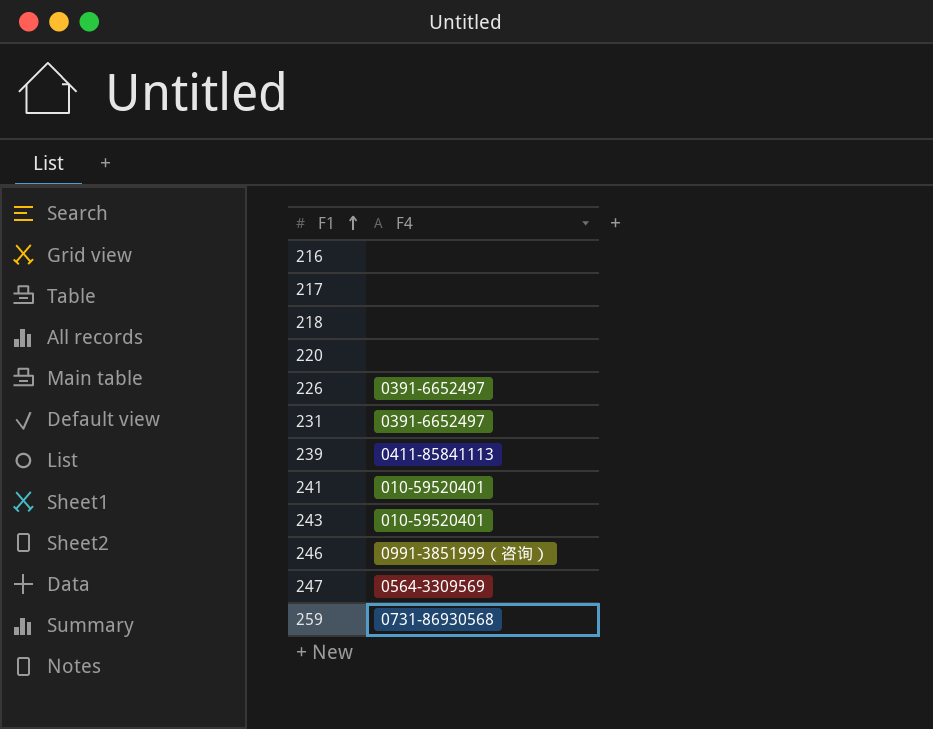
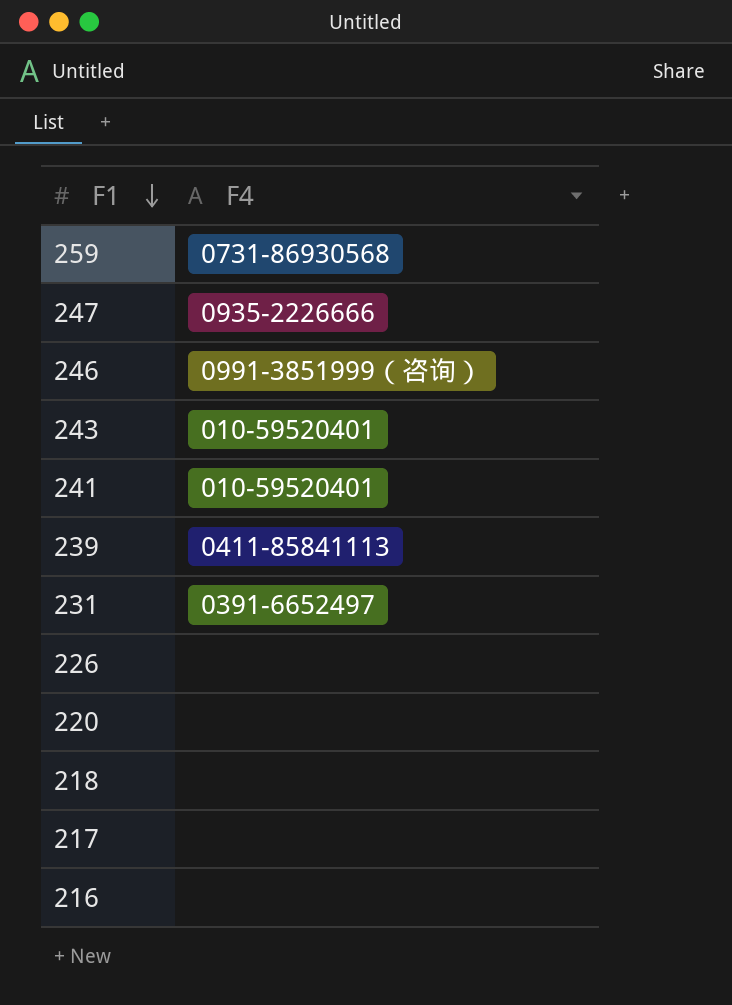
row order: F1 ascending -> F1 descending
247 | F4: 0564-3309569 -> 0935-2226666
226 | F4: 0391-6652497 -> none

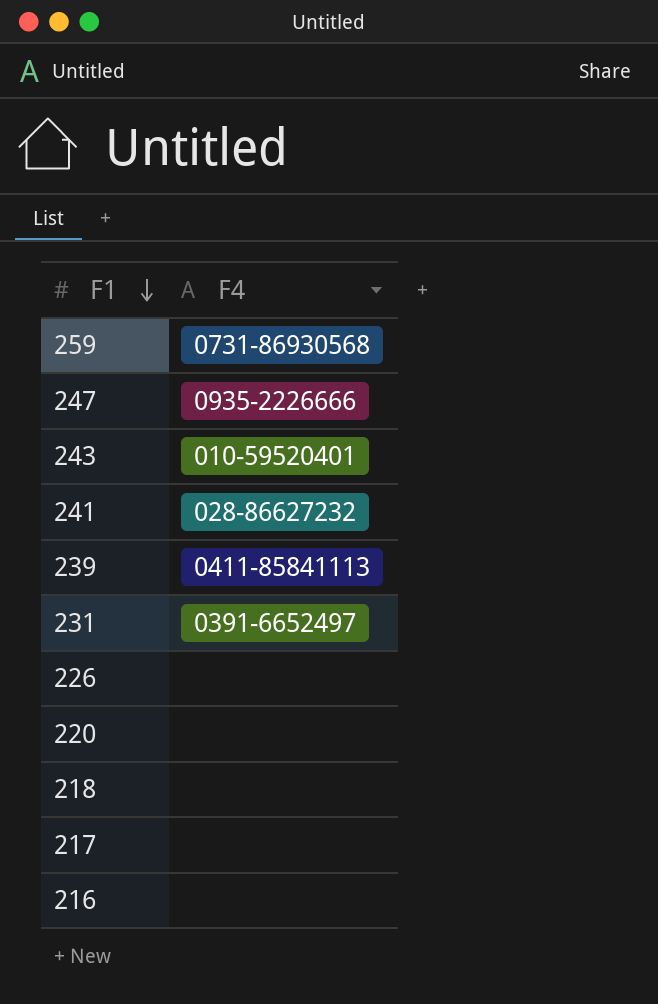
row 246: 0991-3851999（咨询） -> none
241 | F4: 010-59520401 -> 028-86627232

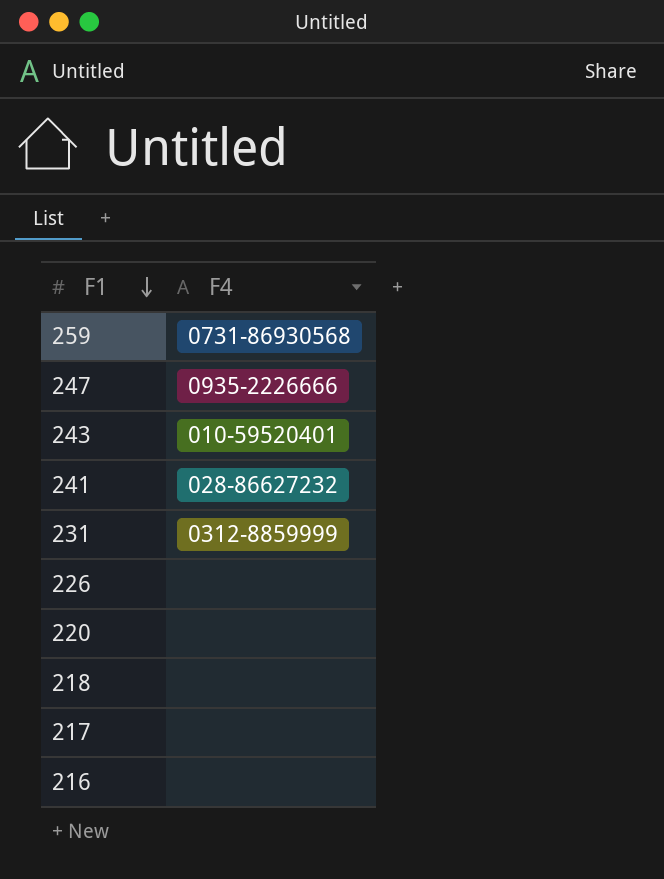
row 239: 0411-85841113 -> none
231 | F4: 0391-6652497 -> 0312-8859999

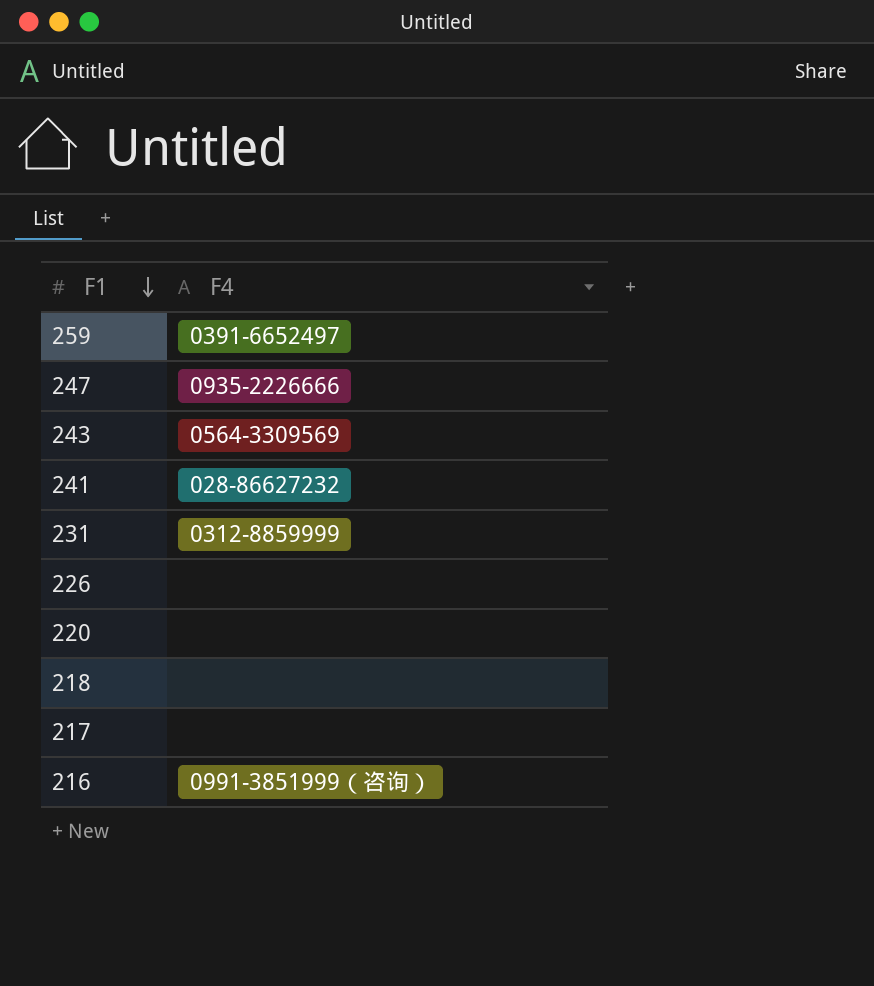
259 | F4: 0731-86930568 -> 0391-6652497
243 | F4: 010-59520401 -> 0564-3309569
216 | F4: none -> 0991-3851999（咨询）

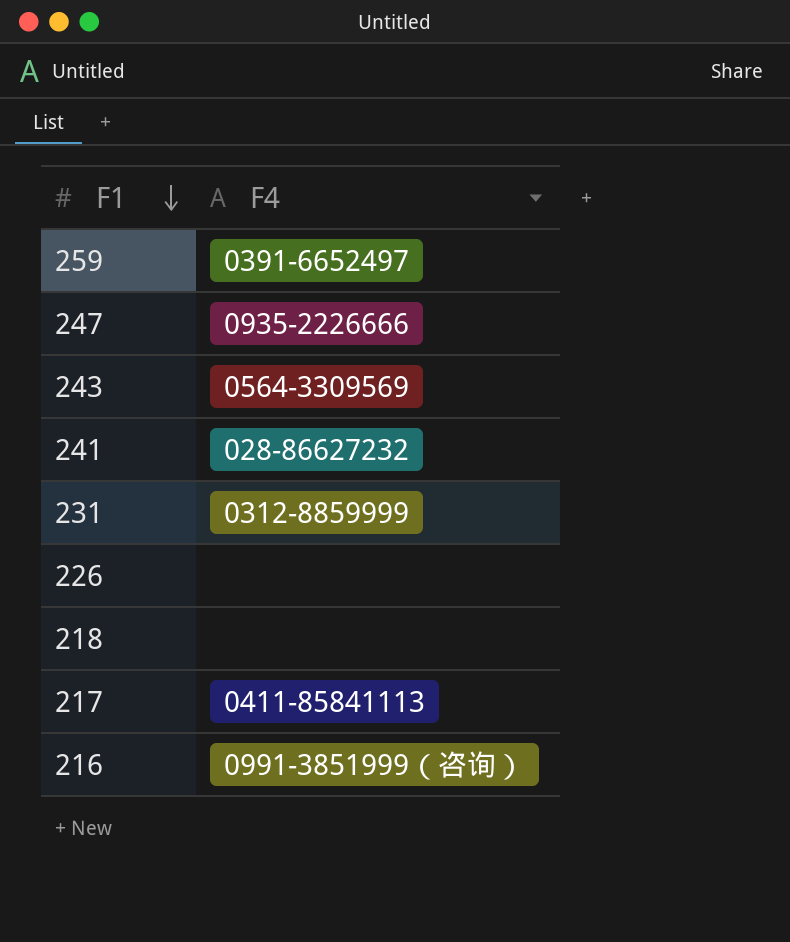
row 220: none -> none
217 | F4: none -> 0411-85841113

